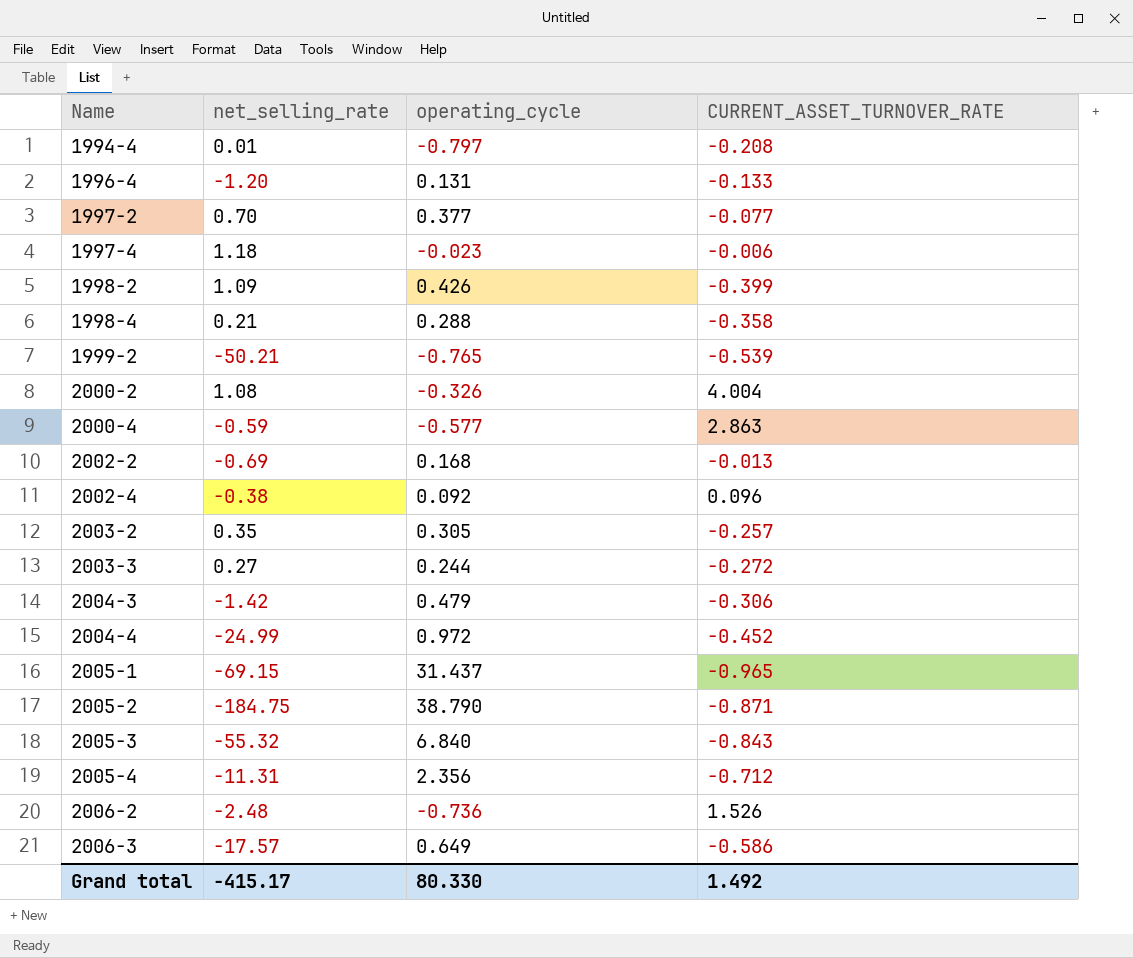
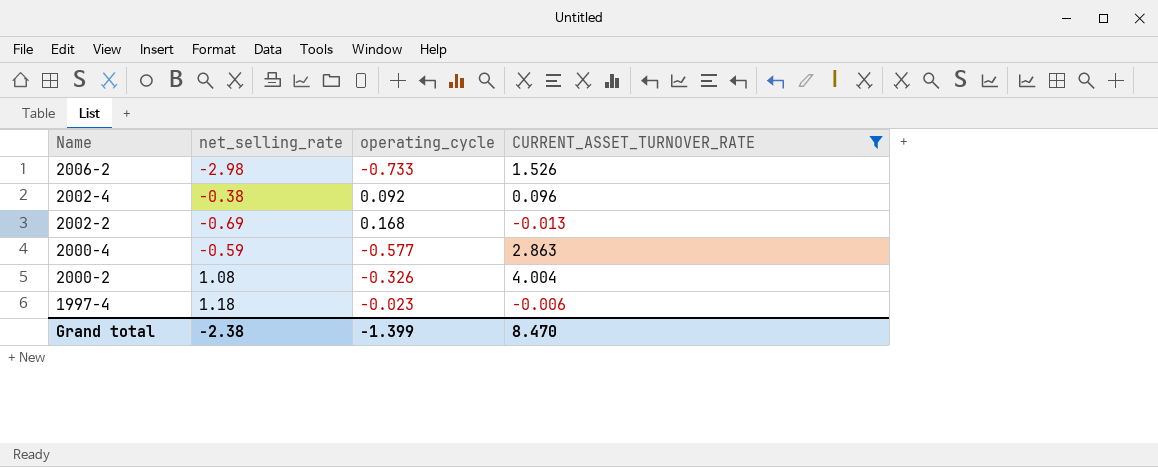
filter: none -> CURRENT_ASSET_TURNOVER_RATE >= -0.013
row order: Name ascending -> Name descending
2006-2 | net_selling_rate: -2.48 -> -2.98
2006-2 | operating_cycle: -0.736 -> -0.733
Grand total | net_selling_rate: -415.17 -> -2.38
Grand total | operating_cycle: 80.330 -> -1.399
Grand total | CURRENT_ASSET_TURNOVER_RATE: 1.492 -> 8.470

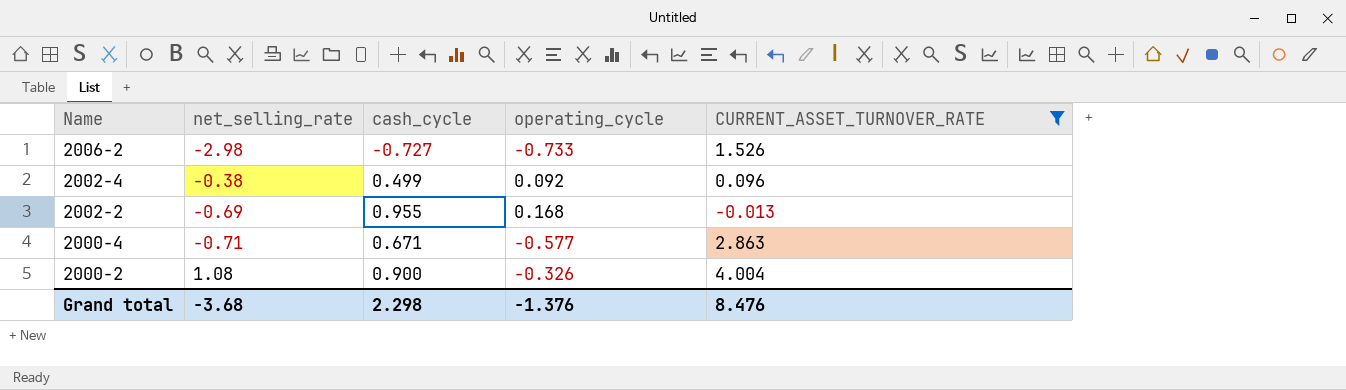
column cash_cycle | position: none -> 3
row 1997-4: 1.18 | -0.023 | -0.006 -> none
2000-4 | net_selling_rate: -0.59 -> -0.71
Grand total | net_selling_rate: -2.38 -> -3.68
Grand total | operating_cycle: -1.399 -> -1.376
Grand total | CURRENT_ASSET_TURNOVER_RATE: 8.470 -> 8.476

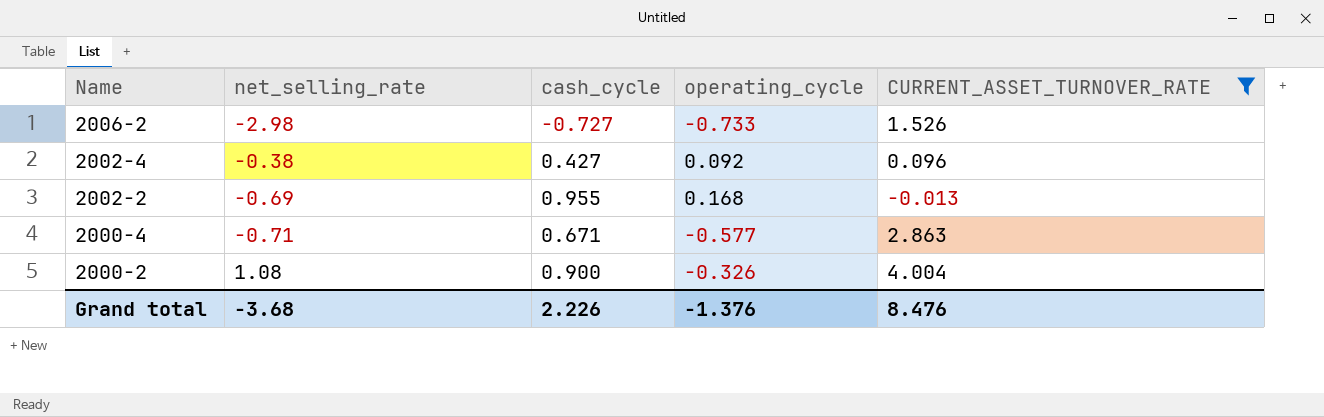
2002-4 | cash_cycle: 0.499 -> 0.427
Grand total | cash_cycle: 2.298 -> 2.226

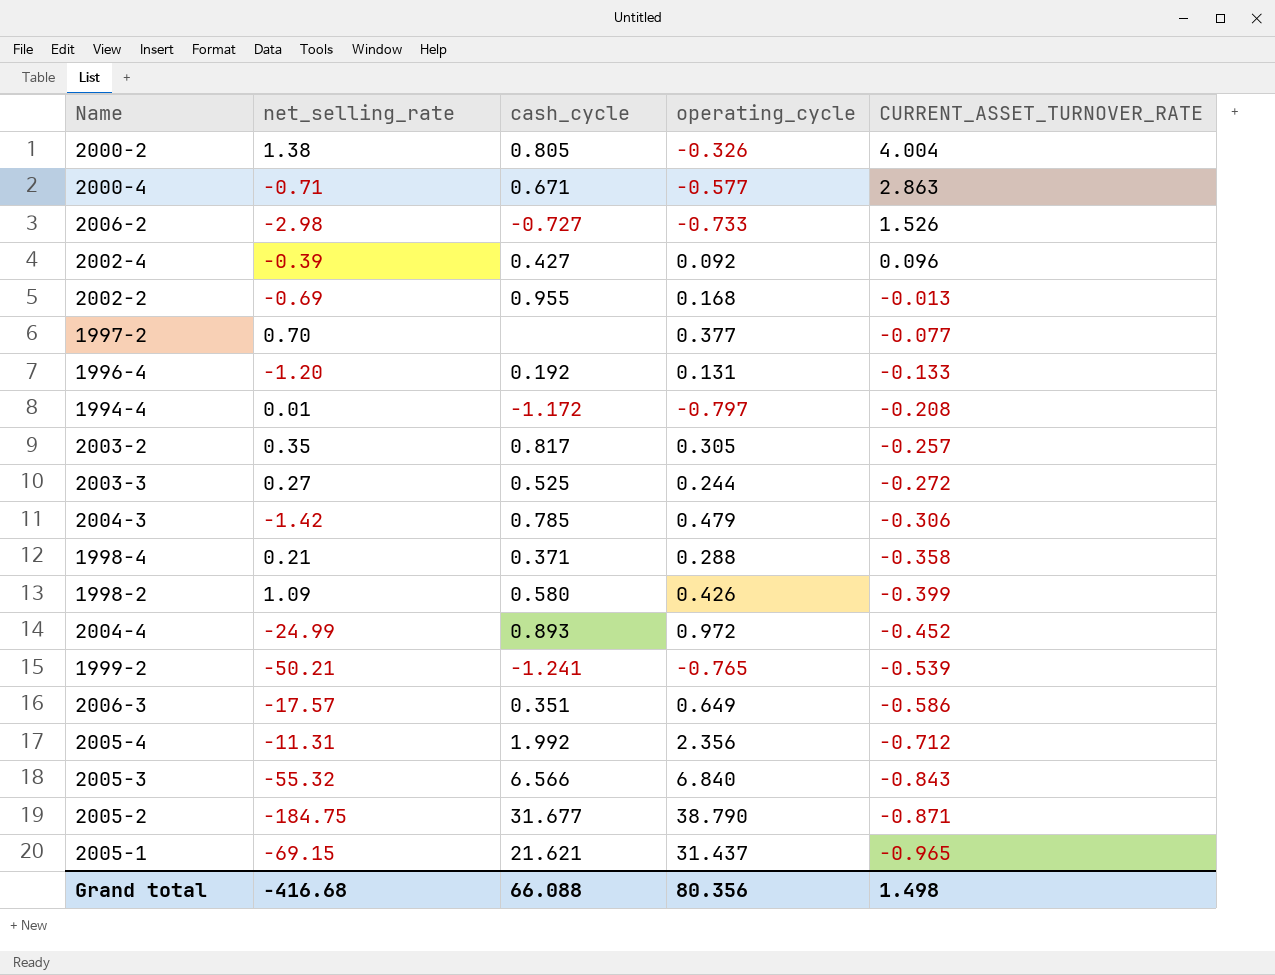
filter: CURRENT_ASSET_TURNOVER_RATE >= -0.013 -> none
row order: Name descending -> CURRENT_ASSET_TURNOVER_RATE descending
2000-2 | net_selling_rate: 1.08 -> 1.38
2000-2 | cash_cycle: 0.900 -> 0.805
2002-4 | net_selling_rate: -0.38 -> -0.39
Grand total | net_selling_rate: -3.68 -> -416.68
Grand total | cash_cycle: 2.226 -> 66.088
Grand total | operating_cycle: -1.376 -> 80.356
Grand total | CURRENT_ASSET_TURNOVER_RATE: 8.476 -> 1.498

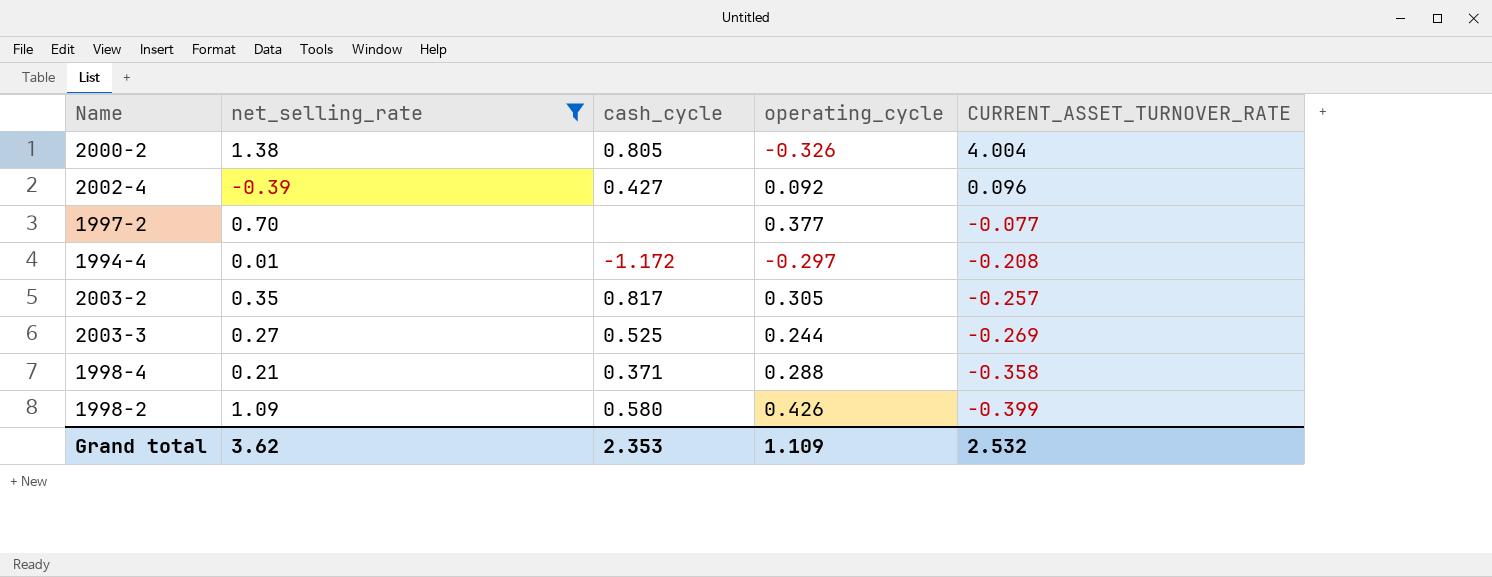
filter: none -> net_selling_rate >= -0.39
1994-4 | operating_cycle: -0.797 -> -0.297
2003-3 | CURRENT_ASSET_TURNOVER_RATE: -0.272 -> -0.269
Grand total | net_selling_rate: -416.68 -> 3.62
Grand total | cash_cycle: 66.088 -> 2.353
Grand total | operating_cycle: 80.356 -> 1.109
Grand total | CURRENT_ASSET_TURNOVER_RATE: 1.498 -> 2.532

